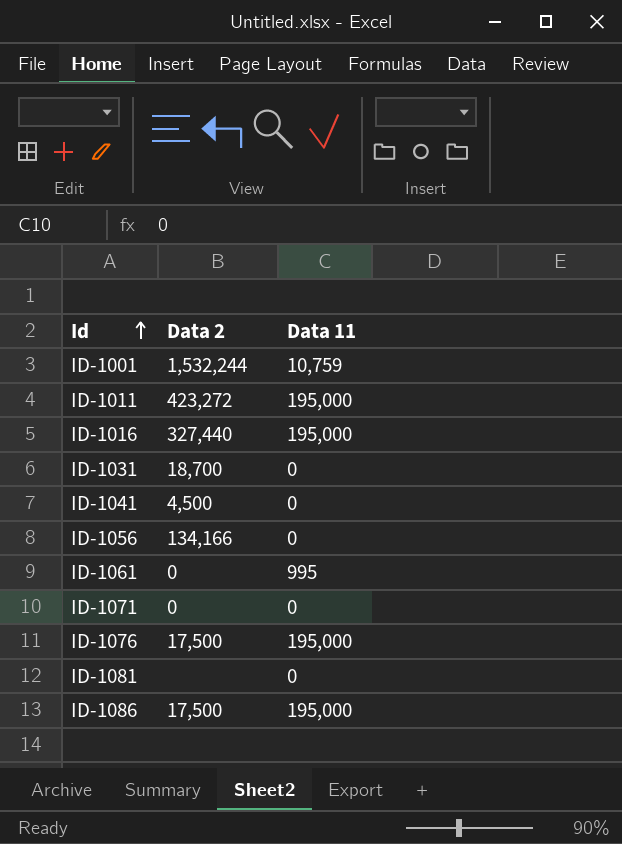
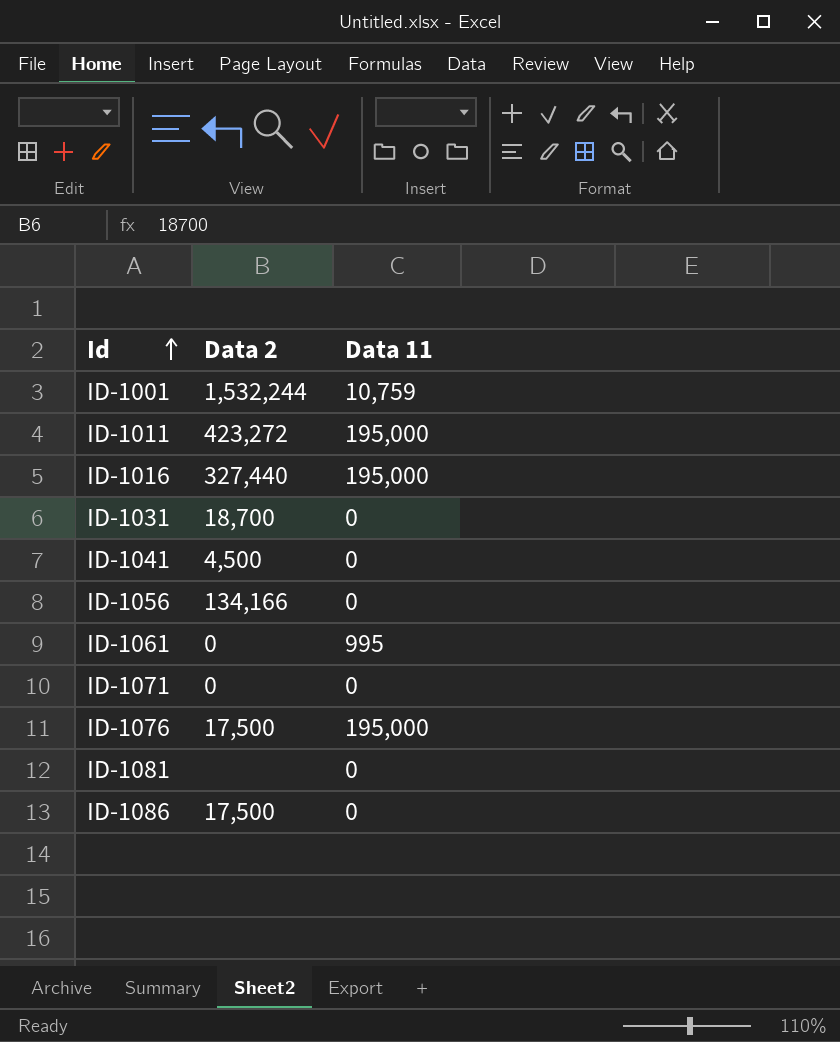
ID-1086 | Data 11: 195,000 -> 0

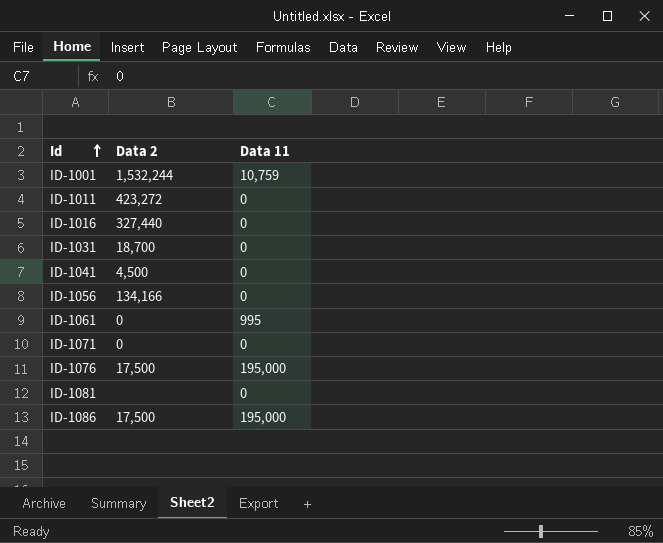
ID-1011 | Data 11: 195,000 -> 0
ID-1016 | Data 11: 195,000 -> 0
ID-1086 | Data 11: 0 -> 195,000

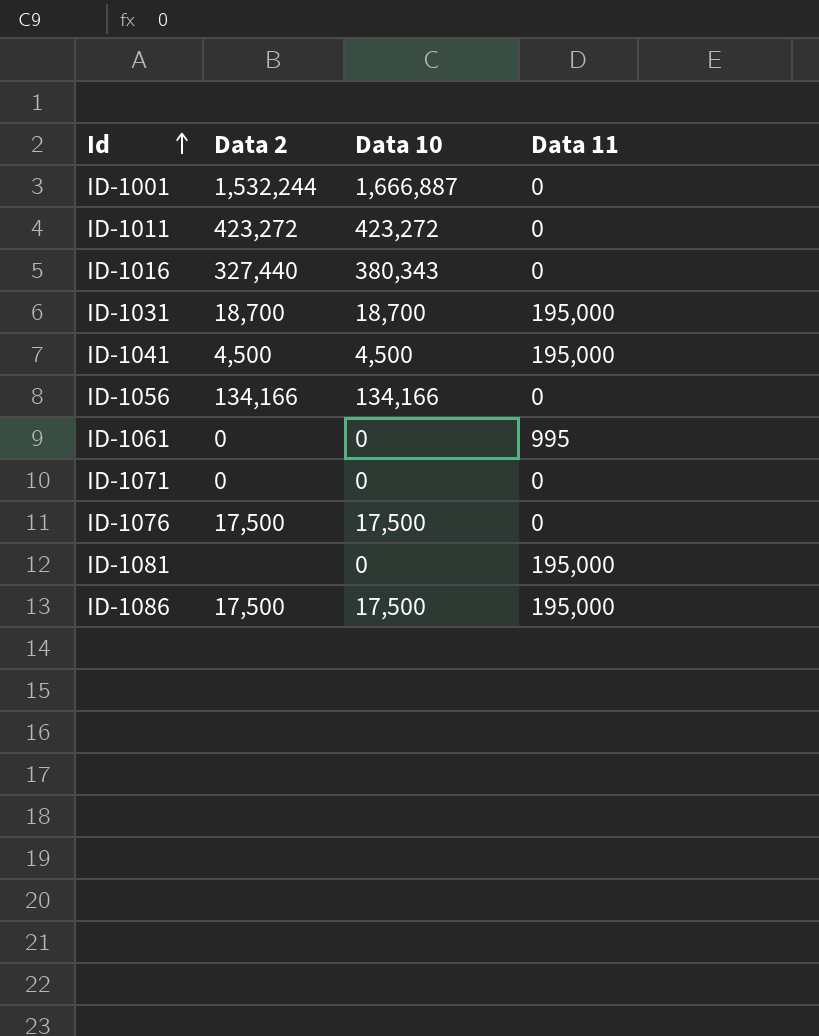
column Data 10 | position: none -> 3
ID-1001 | Data 11: 10,759 -> 0
ID-1031 | Data 11: 0 -> 195,000
ID-1041 | Data 11: 0 -> 195,000
ID-1076 | Data 11: 195,000 -> 0
ID-1081 | Data 11: 0 -> 195,000

